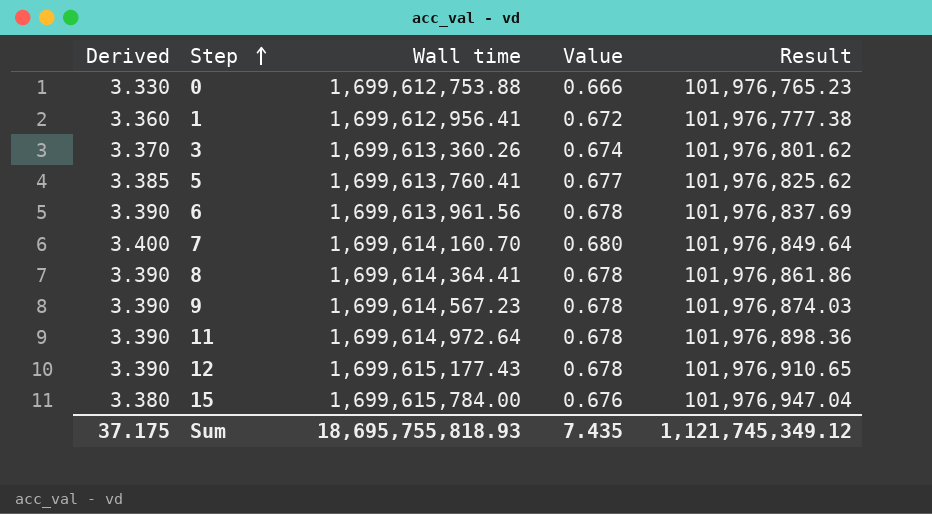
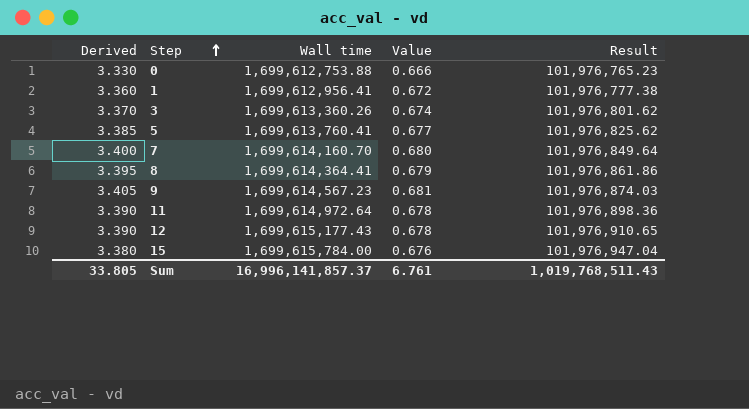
row 6: 3.390 | 1,699,613,961.56 | 0.678 | 101,976,837.69 -> none
8 | Derived: 3.390 -> 3.395
8 | Value: 0.678 -> 0.679
9 | Derived: 3.390 -> 3.405
9 | Value: 0.678 -> 0.681
Sum | Derived: 37.175 -> 33.805
Sum | Wall time: 18,695,755,818.93 -> 16,996,141,857.37
Sum | Value: 7.435 -> 6.761
Sum | Result: 1,121,745,349.12 -> 1,019,768,511.43

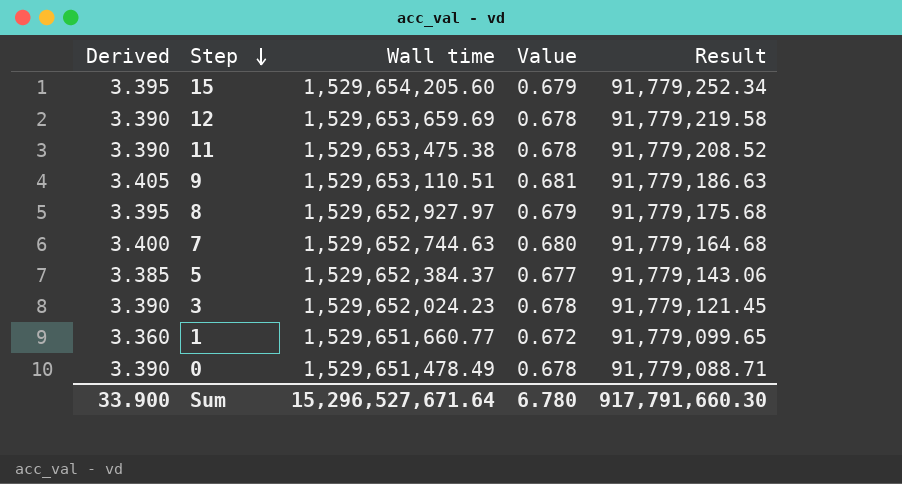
row order: Step ascending -> Step descending
15 | Derived: 3.380 -> 3.395
15 | Wall time: 1,699,615,784.00 -> 1,529,654,205.60
15 | Value: 0.676 -> 0.679
15 | Result: 101,976,947.04 -> 91,779,252.34
12 | Wall time: 1,699,615,177.43 -> 1,529,653,659.69
12 | Result: 101,976,910.65 -> 91,779,219.58
11 | Wall time: 1,699,614,972.64 -> 1,529,653,475.38
11 | Result: 101,976,898.36 -> 91,779,208.52
9 | Wall time: 1,699,614,567.23 -> 1,529,653,110.51
9 | Result: 101,976,874.03 -> 91,779,186.63
8 | Wall time: 1,699,614,364.41 -> 1,529,652,927.97
8 | Result: 101,976,861.86 -> 91,779,175.68
7 | Wall time: 1,699,614,160.70 -> 1,529,652,744.63
7 | Result: 101,976,849.64 -> 91,779,164.68
5 | Wall time: 1,699,613,760.41 -> 1,529,652,384.37
5 | Result: 101,976,825.62 -> 91,779,143.06
3 | Derived: 3.370 -> 3.390
3 | Wall time: 1,699,613,360.26 -> 1,529,652,024.23
3 | Value: 0.674 -> 0.678
3 | Result: 101,976,801.62 -> 91,779,121.45
1 | Wall time: 1,699,612,956.41 -> 1,529,651,660.77
1 | Result: 101,976,777.38 -> 91,779,099.65
0 | Derived: 3.330 -> 3.390
0 | Wall time: 1,699,612,753.88 -> 1,529,651,478.49
0 | Value: 0.666 -> 0.678
0 | Result: 101,976,765.23 -> 91,779,088.71
Sum | Derived: 33.805 -> 33.900
Sum | Wall time: 16,996,141,857.37 -> 15,296,527,671.64
Sum | Value: 6.761 -> 6.780
Sum | Result: 1,019,768,511.43 -> 917,791,660.30

